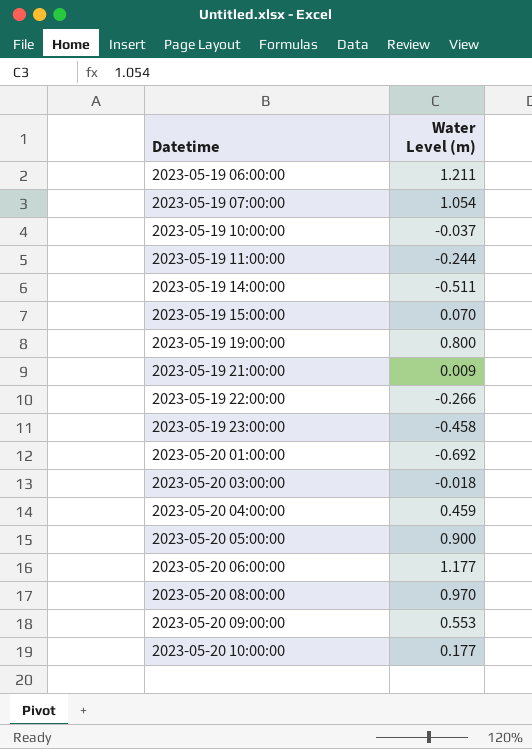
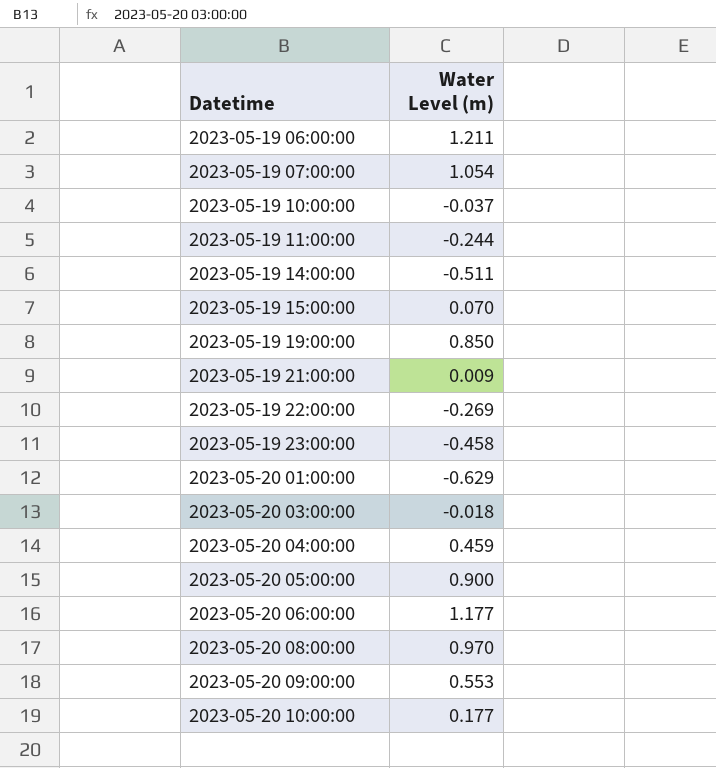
2023-05-19 19:00:00 | Water Level (m): 0.800 -> 0.850
2023-05-19 22:00:00 | Water Level (m): -0.266 -> -0.269
2023-05-20 01:00:00 | Water Level (m): -0.692 -> -0.629

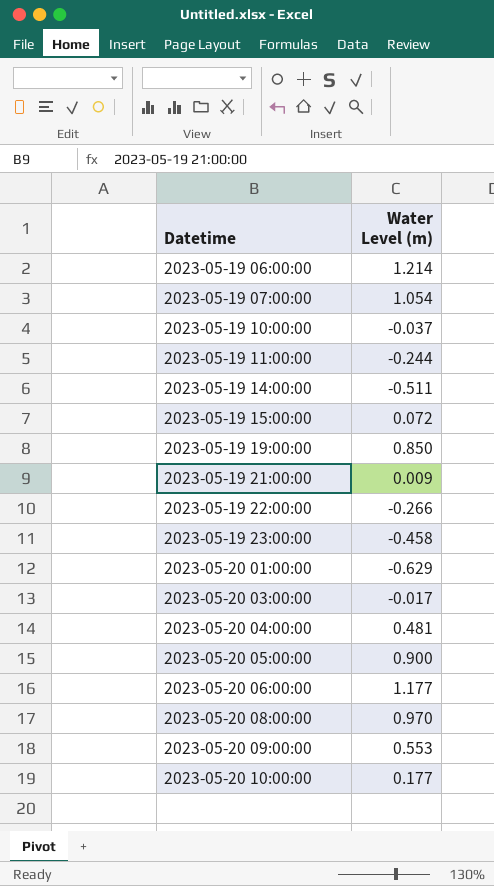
2023-05-19 06:00:00 | Water Level (m): 1.211 -> 1.214
2023-05-19 15:00:00 | Water Level (m): 0.070 -> 0.072
2023-05-19 22:00:00 | Water Level (m): -0.269 -> -0.266
2023-05-20 03:00:00 | Water Level (m): -0.018 -> -0.017
2023-05-20 04:00:00 | Water Level (m): 0.459 -> 0.481

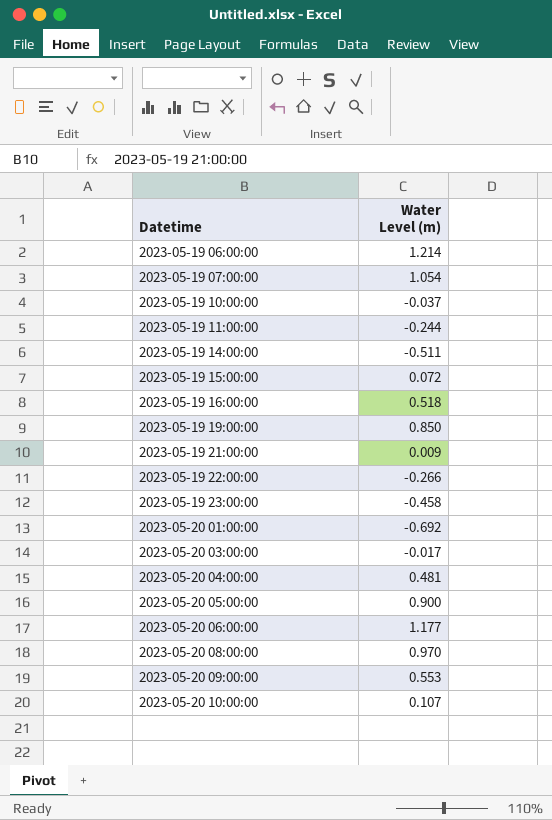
row 2023-05-19 16:00:00: none -> 0.518
2023-05-20 01:00:00 | Water Level (m): -0.629 -> -0.692
2023-05-20 10:00:00 | Water Level (m): 0.177 -> 0.107

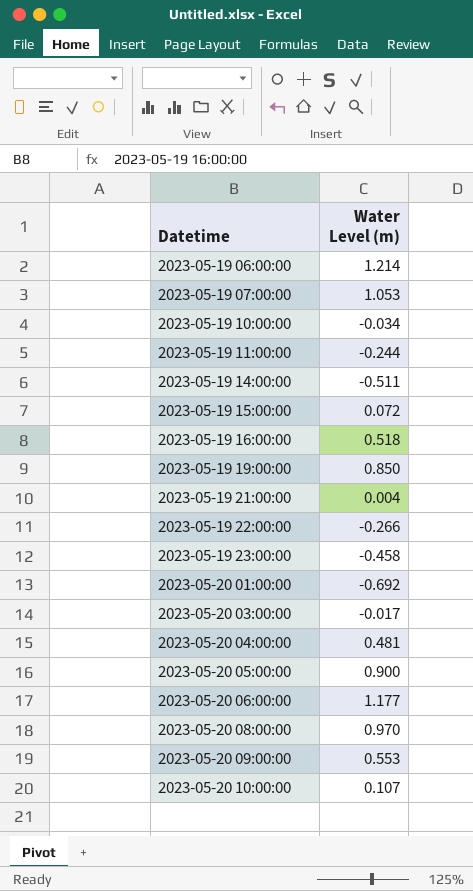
2023-05-19 07:00:00 | Water Level (m): 1.054 -> 1.053
2023-05-19 10:00:00 | Water Level (m): -0.037 -> -0.034
2023-05-19 21:00:00 | Water Level (m): 0.009 -> 0.004

